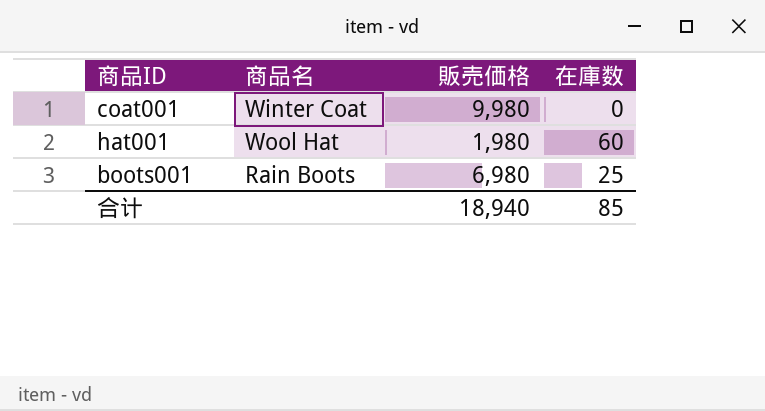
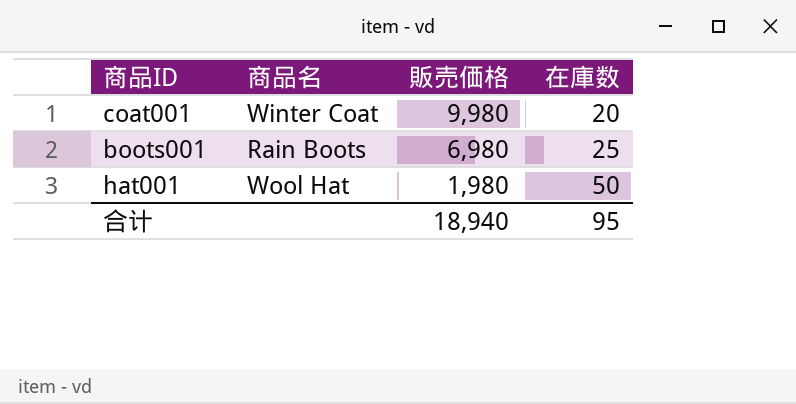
row order: none -> 販売価格 descending
coat001 | 在庫数: 0 -> 20
hat001 | 在庫数: 60 -> 50
合计 | 在庫数: 85 -> 95

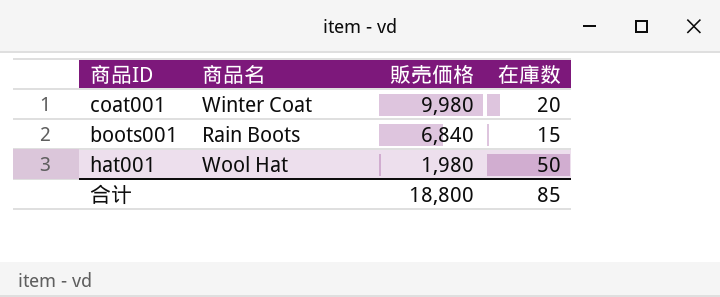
boots001 | 販売価格: 6,980 -> 6,840
boots001 | 在庫数: 25 -> 15
合计 | 販売価格: 18,940 -> 18,800
合计 | 在庫数: 95 -> 85

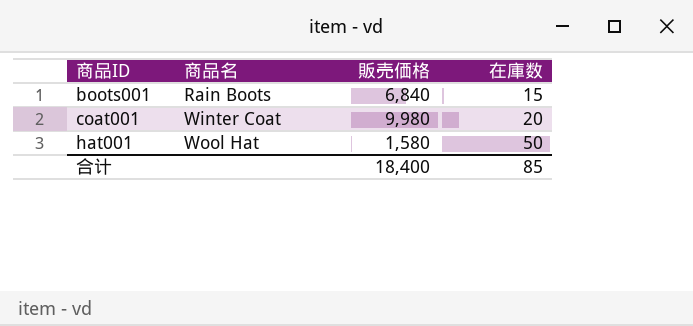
row order: 販売価格 descending -> 商品ID ascending
hat001 | 販売価格: 1,980 -> 1,580
合计 | 販売価格: 18,800 -> 18,400

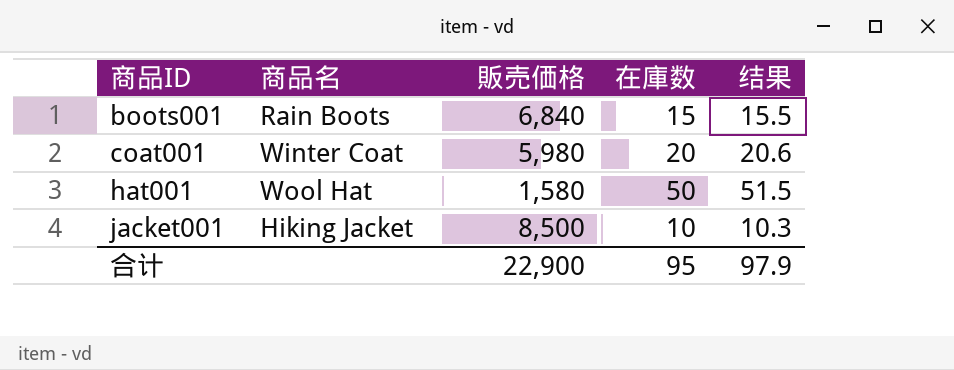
column 结果 | formula: none -> [在庫数] * 1.03
coat001 | 販売価格: 9,980 -> 5,980
row jacket001: none -> Hiking Jacket | 8,500 | 10 | 10.3
合计 | 販売価格: 18,400 -> 22,900
合计 | 在庫数: 85 -> 95

